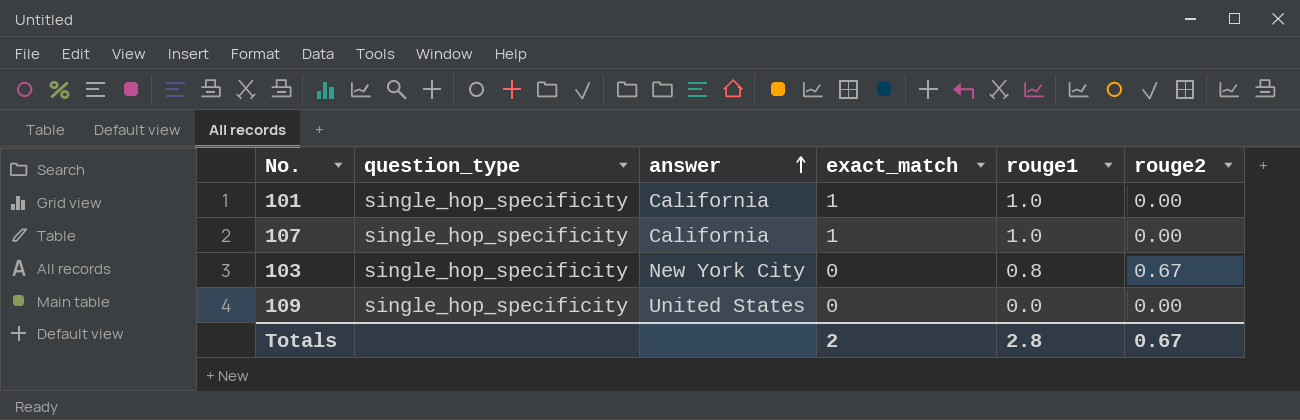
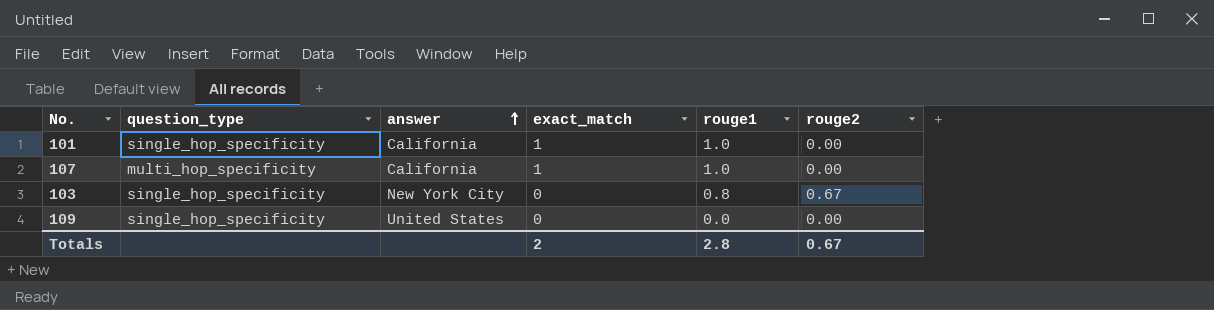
107 | question_type: single_hop_specificity -> multi_hop_specificity

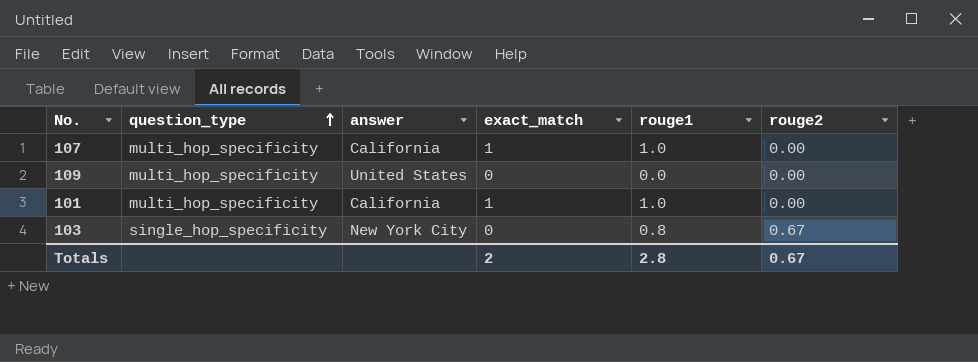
row order: answer ascending -> question_type ascending
109 | question_type: single_hop_specificity -> multi_hop_specificity
101 | question_type: single_hop_specificity -> multi_hop_specificity

